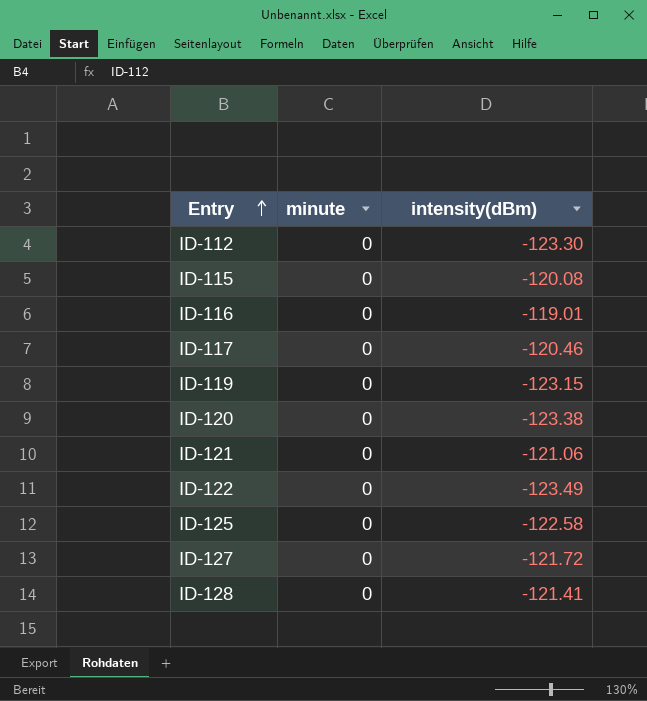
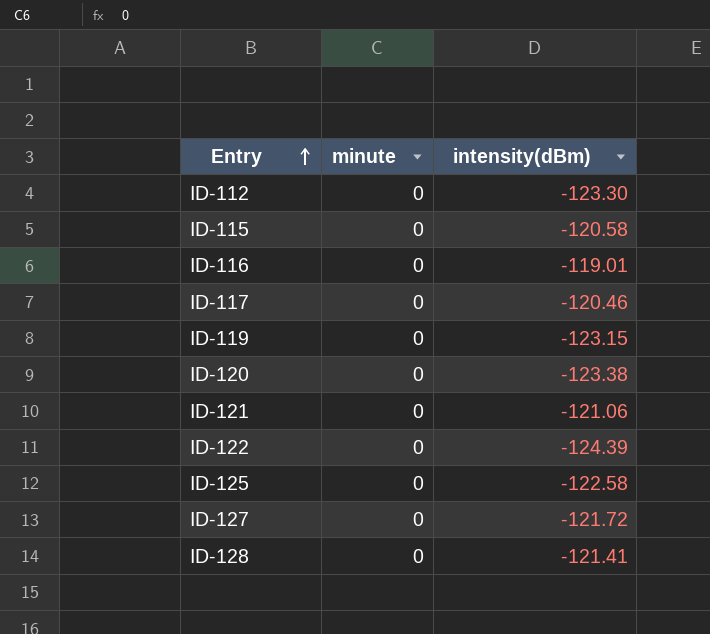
ID-115 | intensity(dBm): -120.08 -> -120.58
ID-122 | intensity(dBm): -123.49 -> -124.39

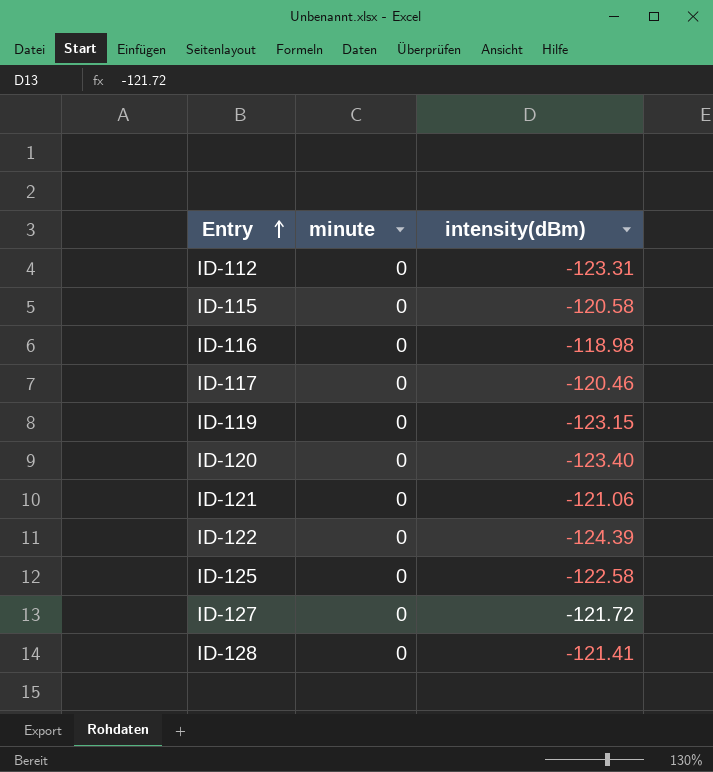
ID-112 | intensity(dBm): -123.30 -> -123.31
ID-116 | intensity(dBm): -119.01 -> -118.98
ID-120 | intensity(dBm): -123.38 -> -123.40

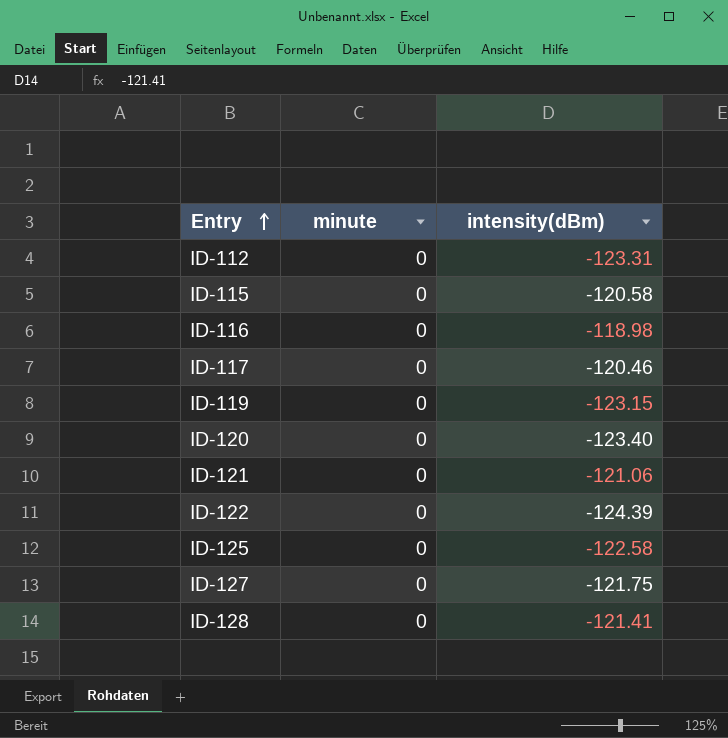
ID-127 | intensity(dBm): -121.72 -> -121.75

